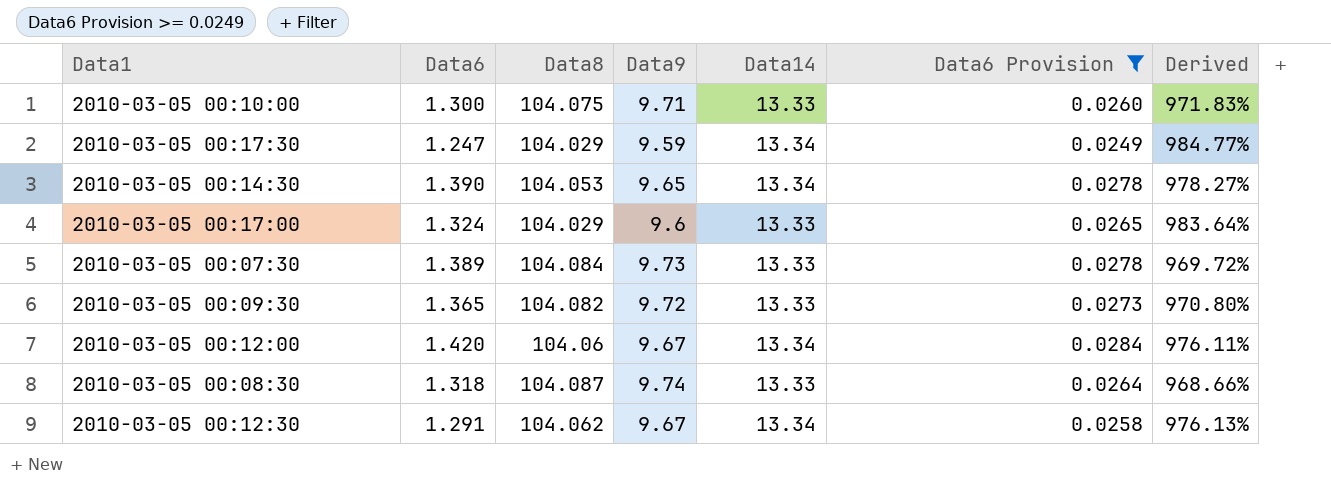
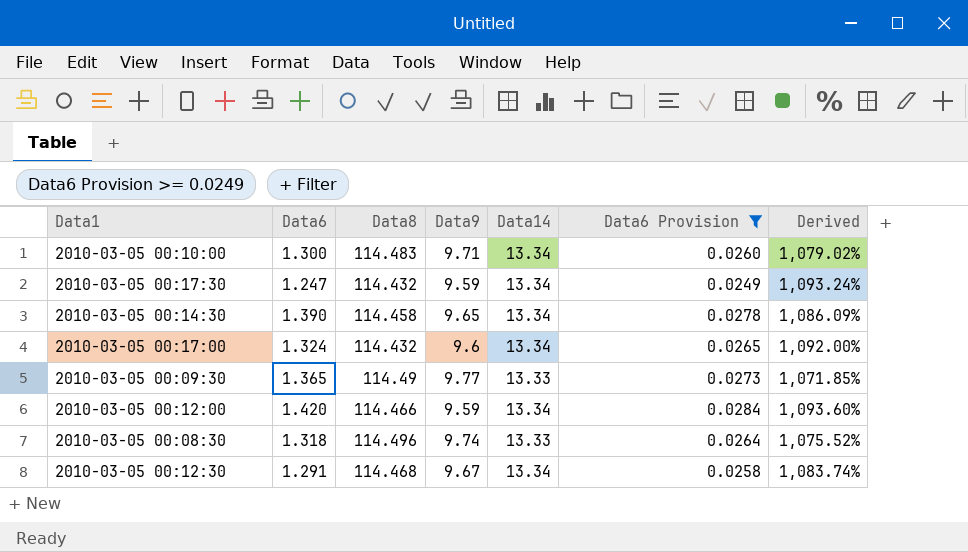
row 2010-03-05 00:07:30: 1.389 | 104.084 | 9.73 | 13.33 | 0.0278 | 969.72% -> none
2010-03-05 00:10:00 | Data8: 104.075 -> 114.483
2010-03-05 00:10:00 | Data14: 13.33 -> 13.34
2010-03-05 00:10:00 | Derived: 971.83% -> 1,079.02%
2010-03-05 00:17:30 | Data8: 104.029 -> 114.432
2010-03-05 00:17:30 | Derived: 984.77% -> 1,093.24%
2010-03-05 00:14:30 | Data8: 104.053 -> 114.458
2010-03-05 00:14:30 | Derived: 978.27% -> 1,086.09%
2010-03-05 00:17:00 | Data8: 104.029 -> 114.432
2010-03-05 00:17:00 | Data14: 13.33 -> 13.34
2010-03-05 00:17:00 | Derived: 983.64% -> 1,092.00%
2010-03-05 00:09:30 | Data8: 104.082 -> 114.49
2010-03-05 00:09:30 | Data9: 9.72 -> 9.77
2010-03-05 00:09:30 | Derived: 970.80% -> 1,071.85%
2010-03-05 00:12:00 | Data8: 104.06 -> 114.466
2010-03-05 00:12:00 | Data9: 9.67 -> 9.59
2010-03-05 00:12:00 | Derived: 976.11% -> 1,093.60%
2010-03-05 00:08:30 | Data8: 104.087 -> 114.496
2010-03-05 00:08:30 | Derived: 968.66% -> 1,075.52%
2010-03-05 00:12:30 | Data8: 104.062 -> 114.468
2010-03-05 00:12:30 | Derived: 976.13% -> 1,083.74%

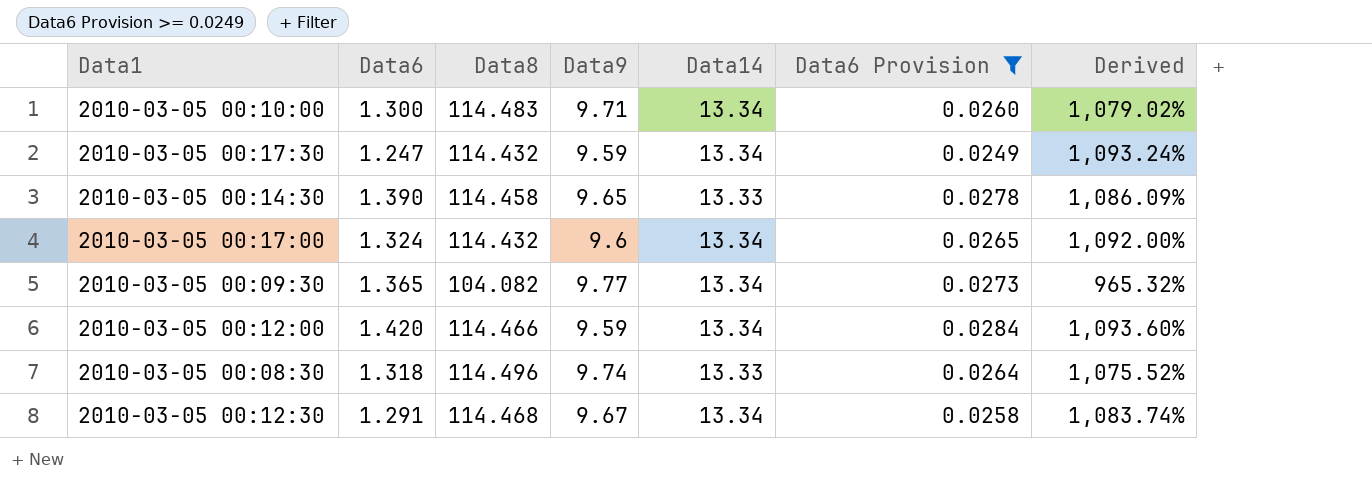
2010-03-05 00:14:30 | Data14: 13.34 -> 13.33
2010-03-05 00:09:30 | Data8: 114.49 -> 104.082
2010-03-05 00:09:30 | Data14: 13.33 -> 13.34
2010-03-05 00:09:30 | Derived: 1,071.85% -> 965.32%

